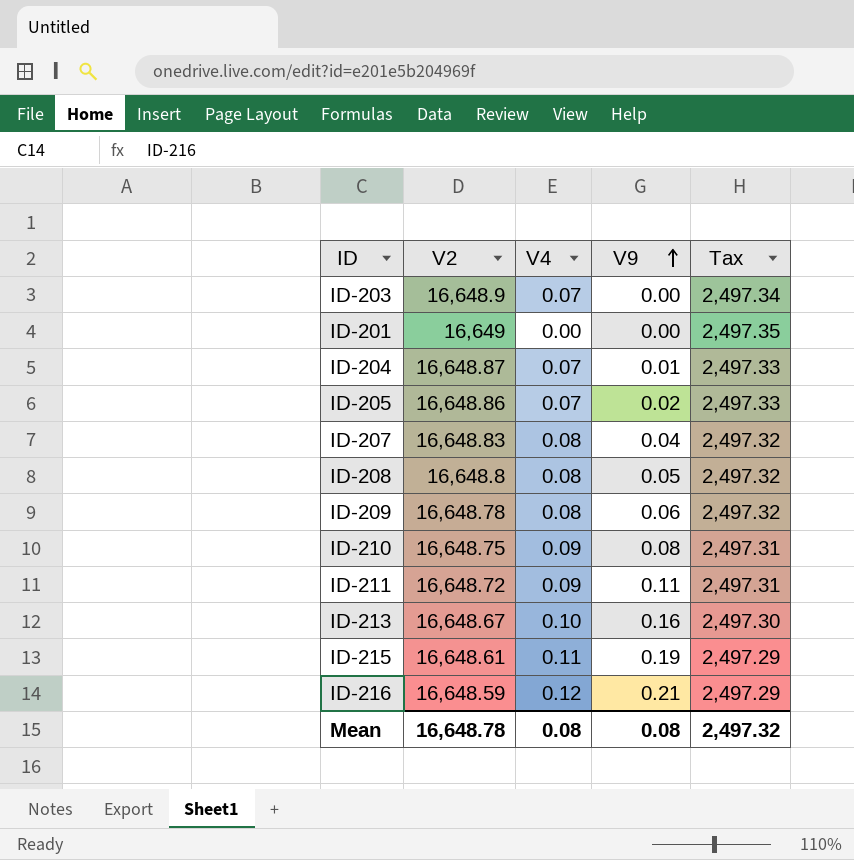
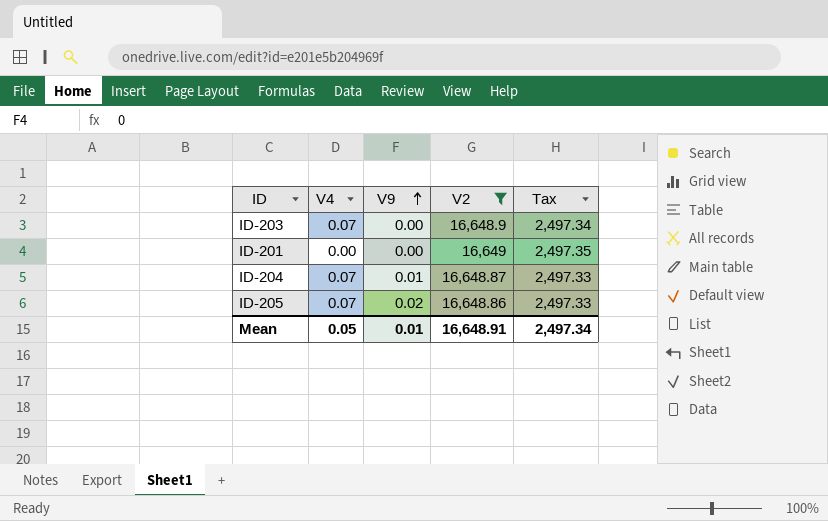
filter: none -> V2 >= 16,648.86
column V2 | position: 2 -> 4
Mean | V4: 0.08 -> 0.05
Mean | V9: 0.08 -> 0.01
Mean | V2: 16,648.78 -> 16,648.91
Mean | Tax: 2,497.32 -> 2,497.34

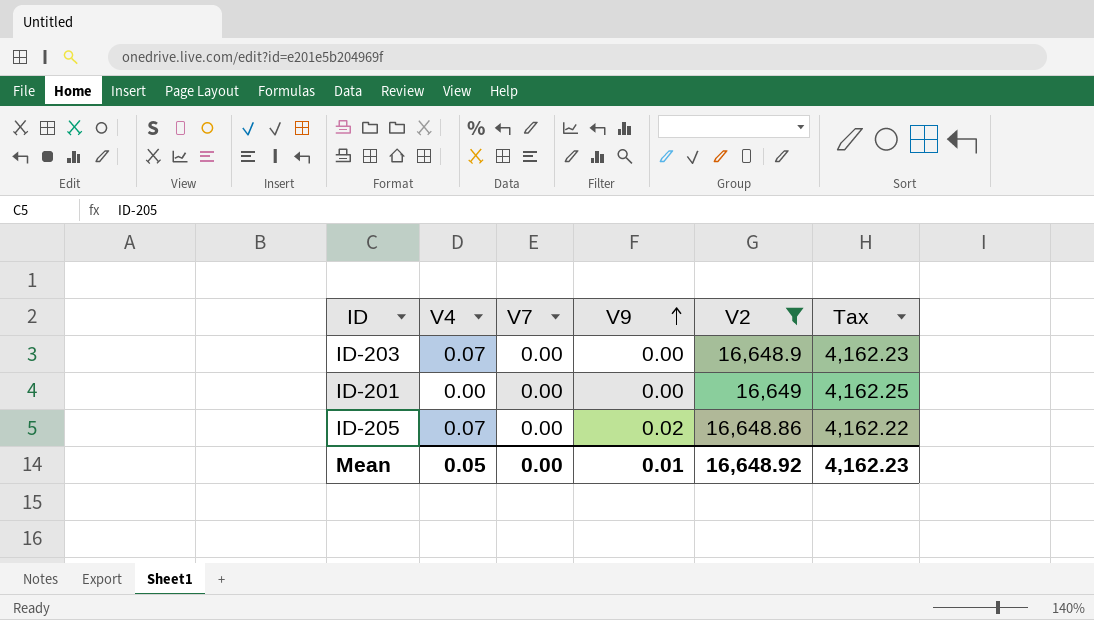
column V7 | position: none -> 3
column Tax | formula: [V2] * 0.15 -> [V2] * 0.25
row ID-204: 0.07 | 0.01 | 16,648.87 | 2,497.33 -> none
Mean | V2: 16,648.91 -> 16,648.92
Mean | Tax: 2,497.34 -> 4,162.23

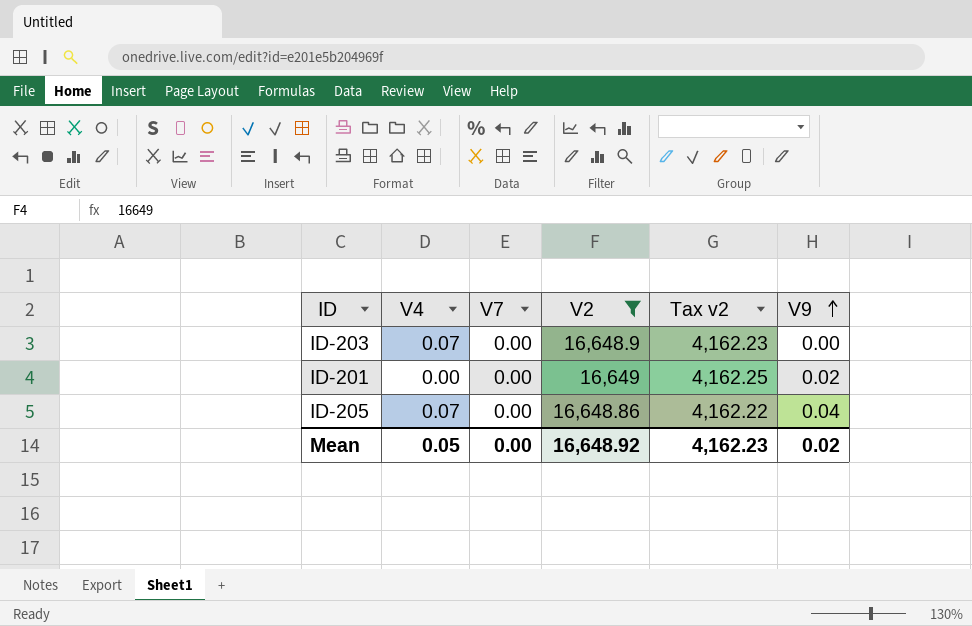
column name: Tax -> Tax v2
column V9 | position: 4 -> 6
ID-201 | V9: 0.00 -> 0.02
ID-205 | V9: 0.02 -> 0.04
Mean | V9: 0.01 -> 0.02

